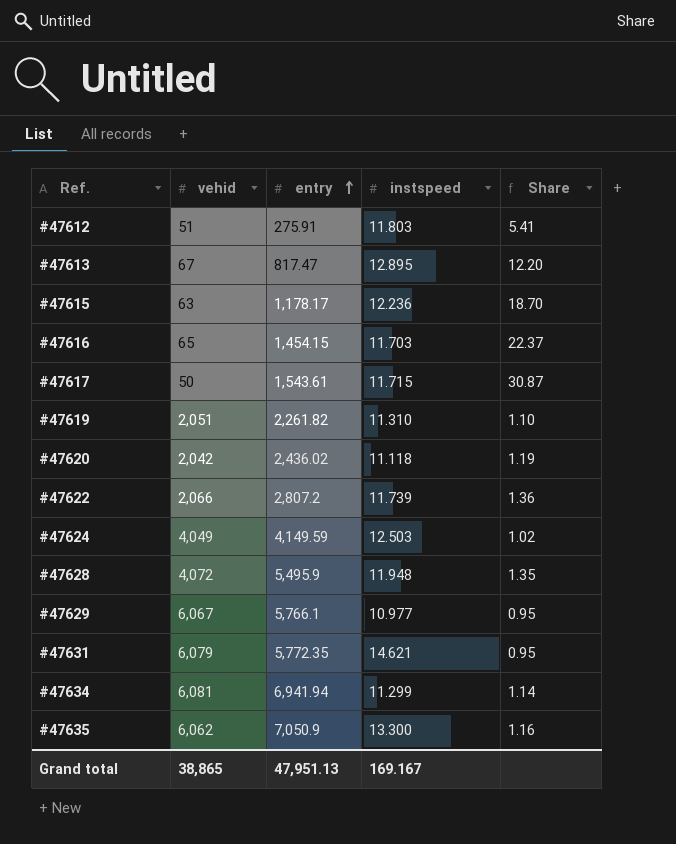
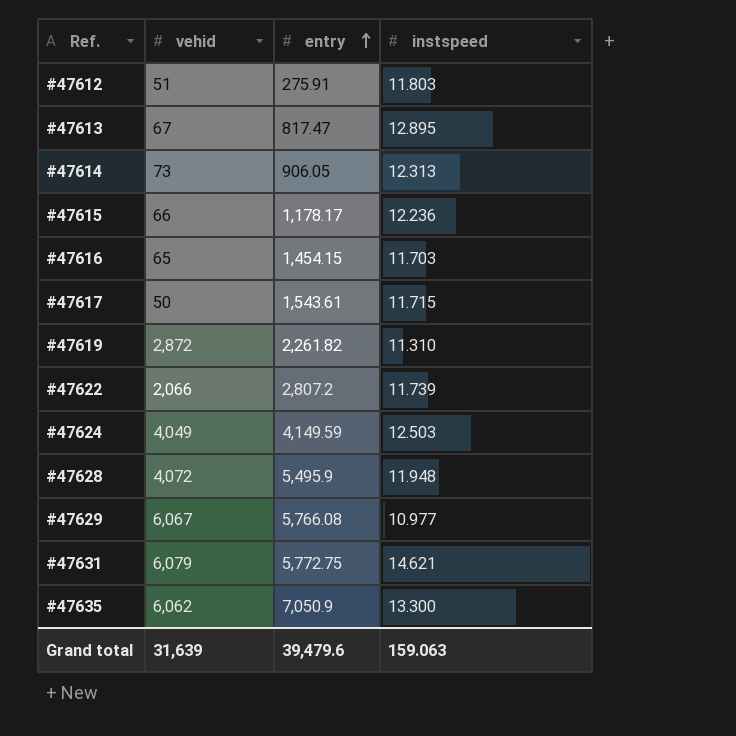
column Share | formula: [entry] / [vehid] -> none
row #47620: 2,042 | 2,436.02 | 11.118 | 1.19 -> none
row #47634: 6,081 | 6,941.94 | 11.299 | 1.14 -> none
row #47614: none -> 73 | 906.05 | 12.313
#47615 | vehid: 63 -> 66
#47619 | vehid: 2,051 -> 2,872
#47629 | entry: 5,766.1 -> 5,766.08
#47631 | entry: 5,772.35 -> 5,772.75
Grand total | vehid: 38,865 -> 31,639
Grand total | entry: 47,951.13 -> 39,479.6
Grand total | instspeed: 169.167 -> 159.063

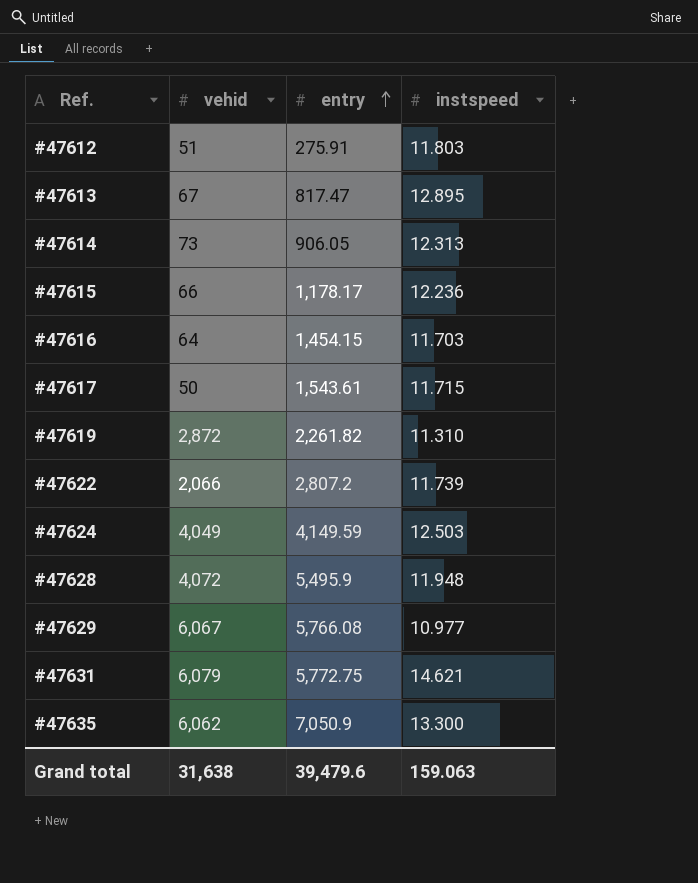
#47616 | vehid: 65 -> 64
Grand total | vehid: 31,639 -> 31,638

